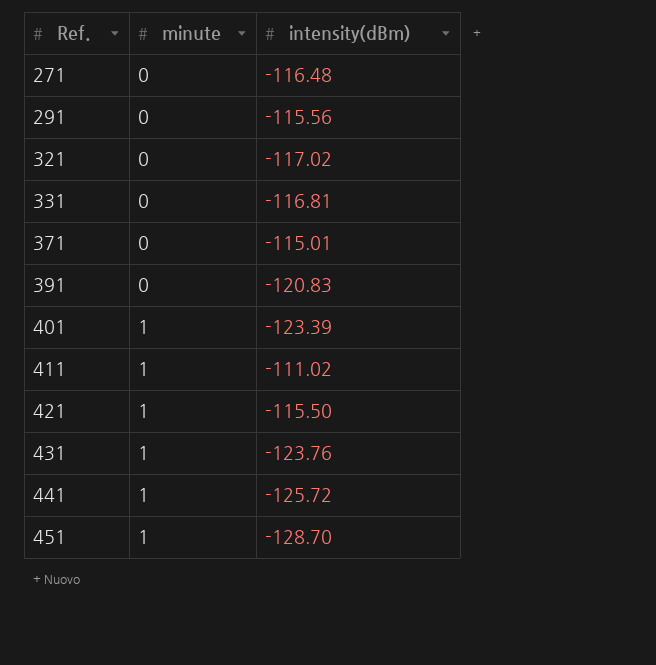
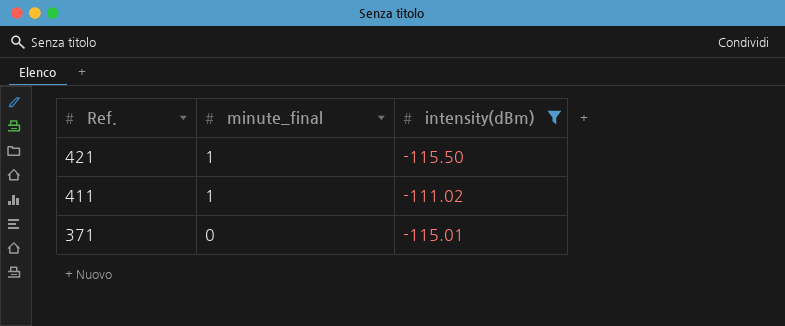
filter: none -> intensity(dBm) >= -115.50
row order: Ref. ascending -> Ref. descending
column name: minute -> minute_final

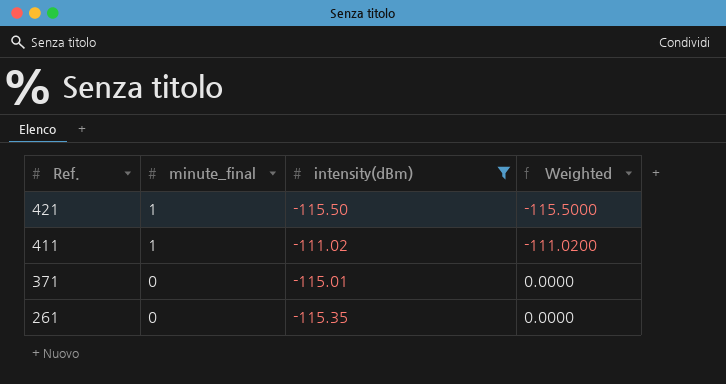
column Weighted | formula: none -> [minute_final] * [intensity(dBm)]
row 261: none -> 0 | -115.35 | 0.0000

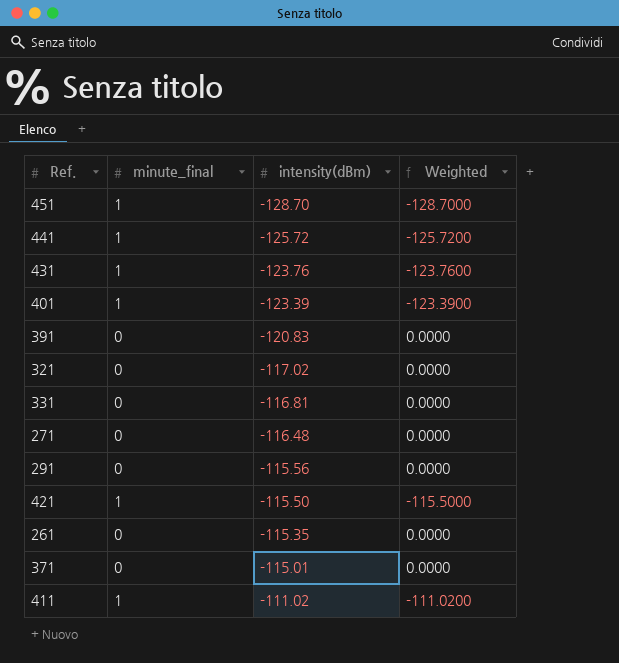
filter: intensity(dBm) >= -115.50 -> none
row order: Ref. descending -> intensity(dBm) ascending

